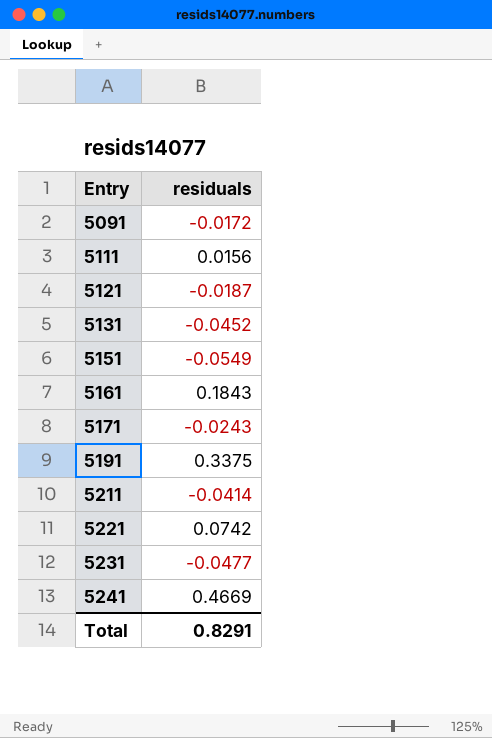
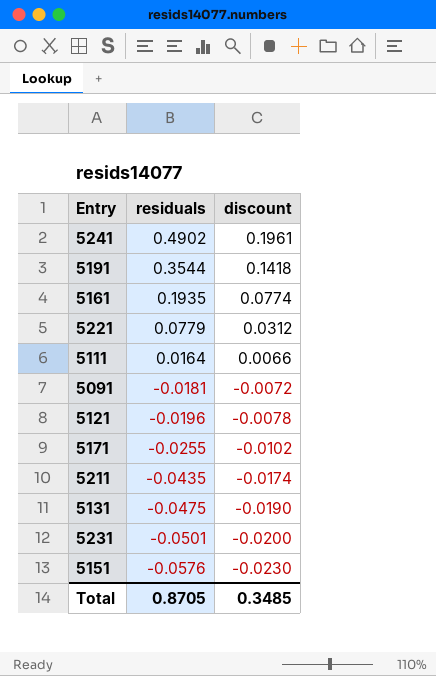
row order: Entry ascending -> residuals descending
column discount | formula: none -> [residuals] * 0.4
5241 | residuals: 0.4669 -> 0.4902
5191 | residuals: 0.3375 -> 0.3544
5161 | residuals: 0.1843 -> 0.1935
5221 | residuals: 0.0742 -> 0.0779
5111 | residuals: 0.0156 -> 0.0164
5091 | residuals: -0.0172 -> -0.0181
5121 | residuals: -0.0187 -> -0.0196
5171 | residuals: -0.0243 -> -0.0255
5211 | residuals: -0.0414 -> -0.0435
5131 | residuals: -0.0452 -> -0.0475
5231 | residuals: -0.0477 -> -0.0501
5151 | residuals: -0.0549 -> -0.0576
Total | residuals: 0.8291 -> 0.8705

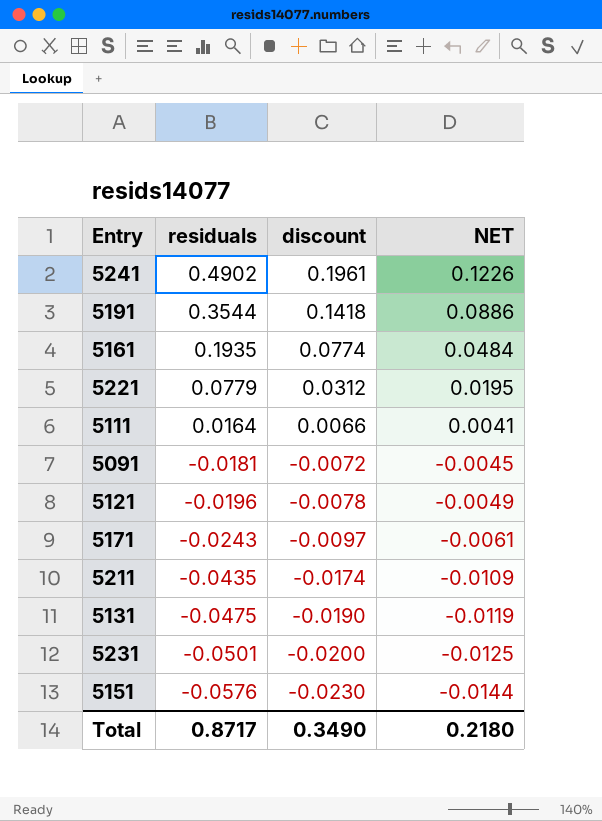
column NET | formula: none -> [residuals] * 0.25
5171 | residuals: -0.0255 -> -0.0243
5171 | discount: -0.0102 -> -0.0097
Total | residuals: 0.8705 -> 0.8717
Total | discount: 0.3485 -> 0.3490

